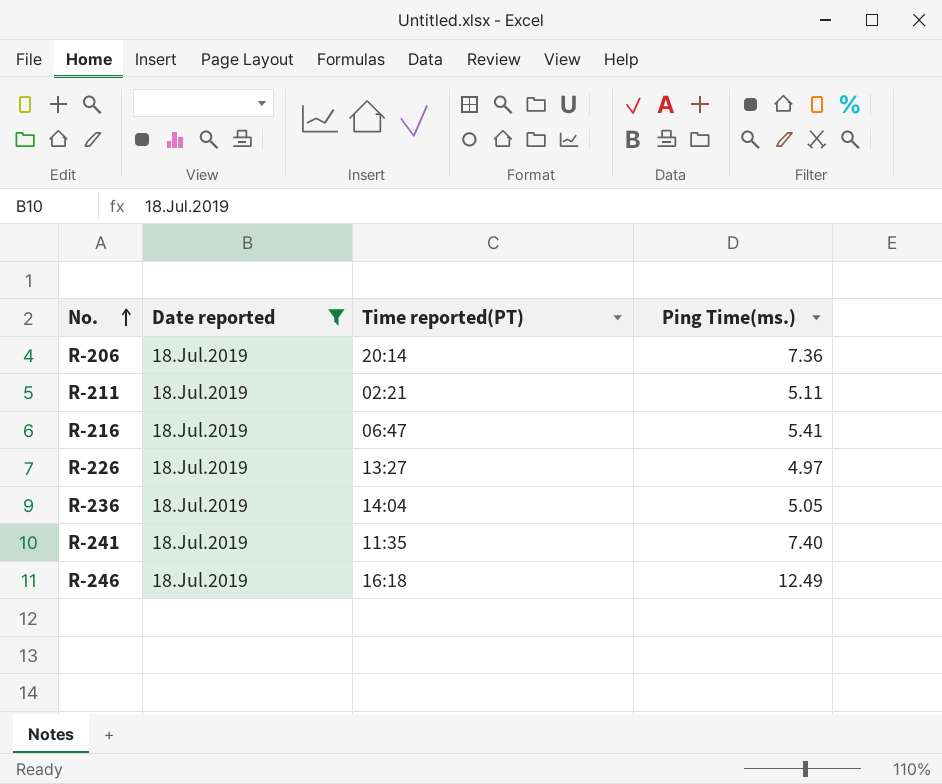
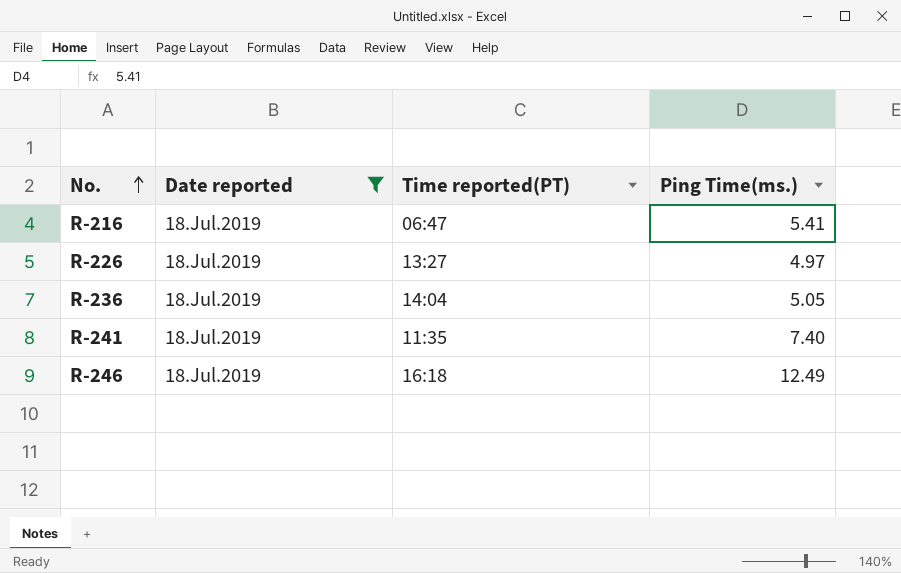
row R-206: 18.Jul.2019 | 20:14 | 7.36 -> none
row R-211: 18.Jul.2019 | 02:21 | 5.11 -> none

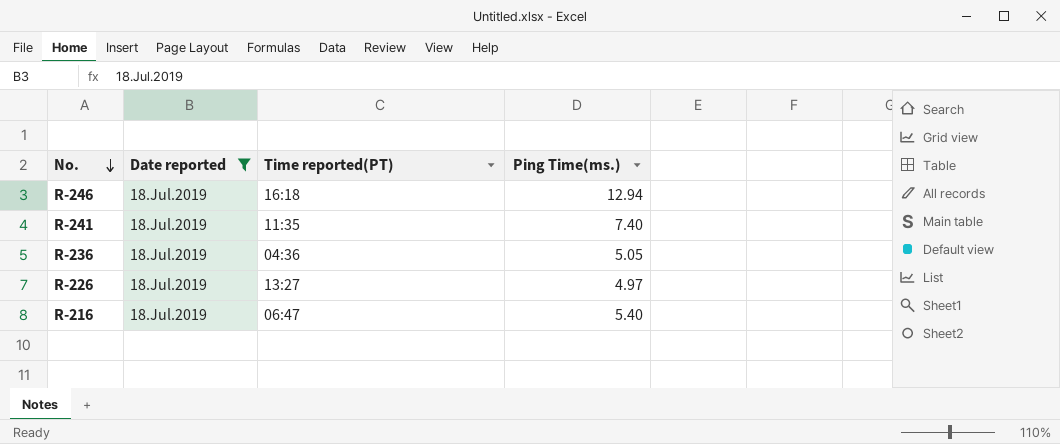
row order: No. ascending -> No. descending
R-246 | Ping Time(ms.): 12.49 -> 12.94
R-236 | Time reported(PT): 14:04 -> 04:36
R-216 | Ping Time(ms.): 5.41 -> 5.40

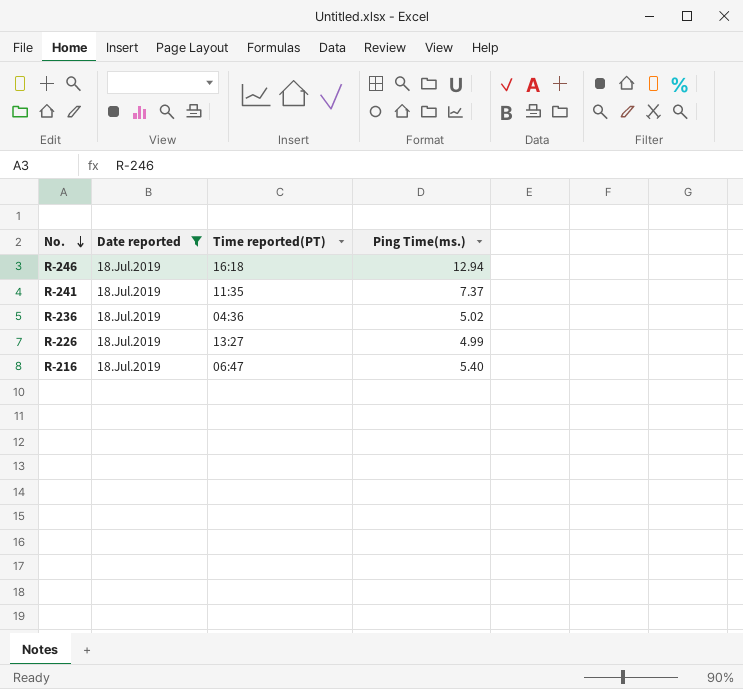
R-241 | Ping Time(ms.): 7.40 -> 7.37
R-236 | Ping Time(ms.): 5.05 -> 5.02
R-226 | Ping Time(ms.): 4.97 -> 4.99

